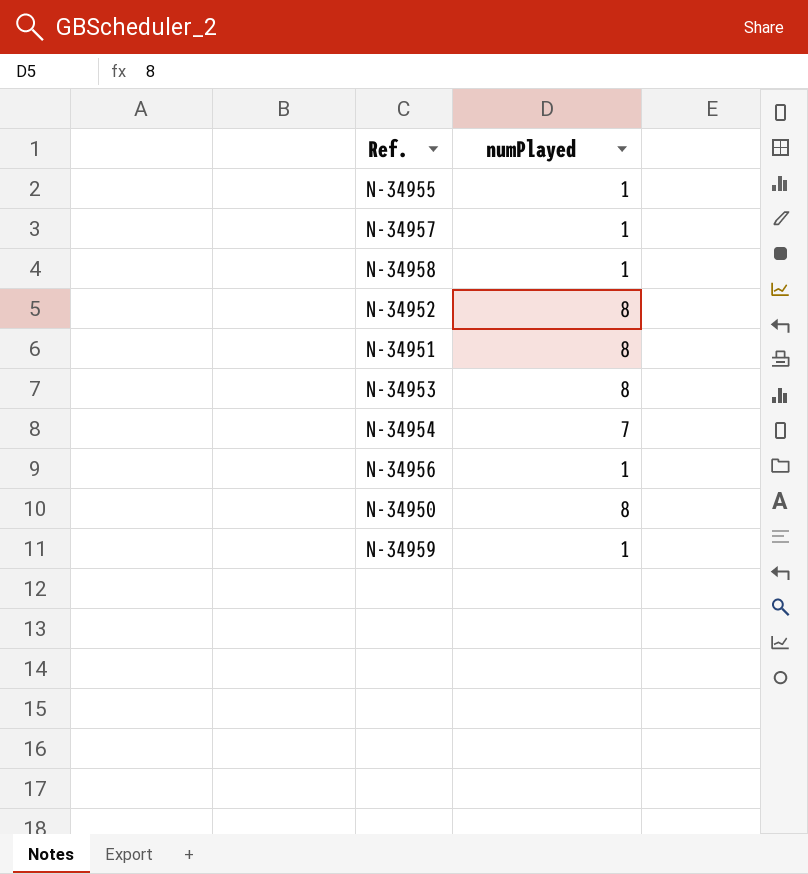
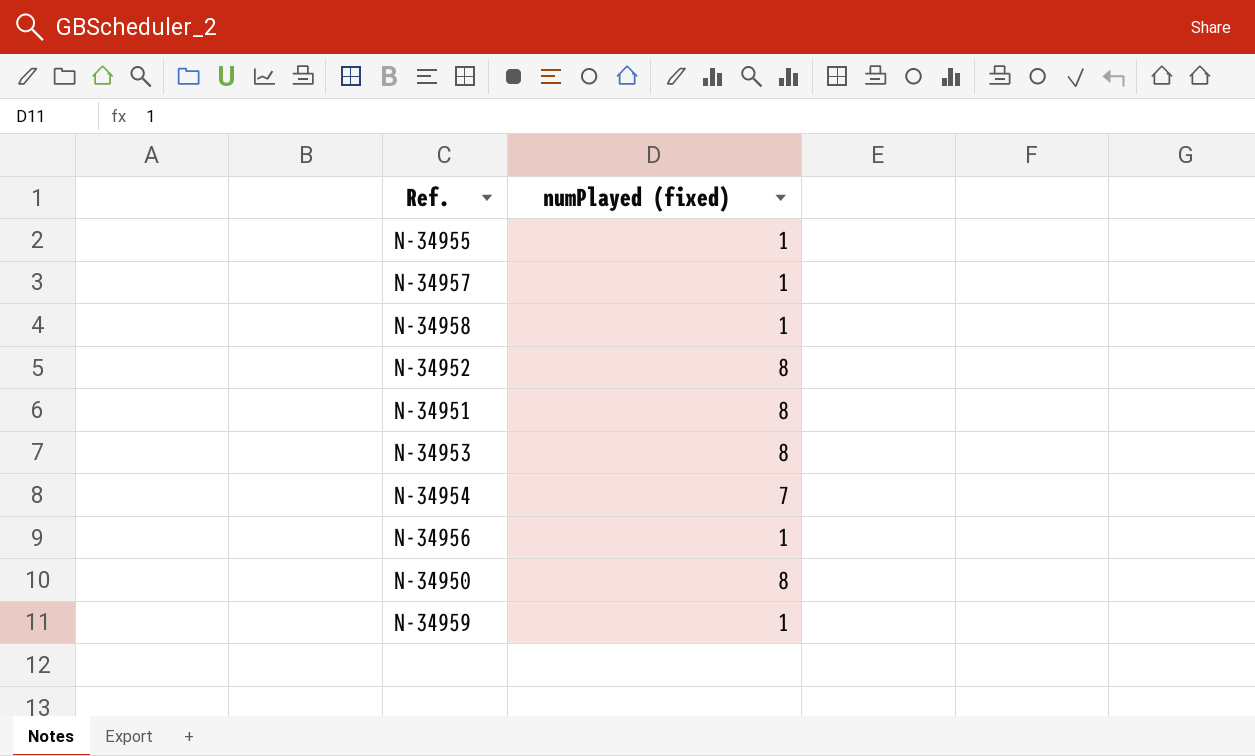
column name: numPlayed -> numPlayed (fixed)

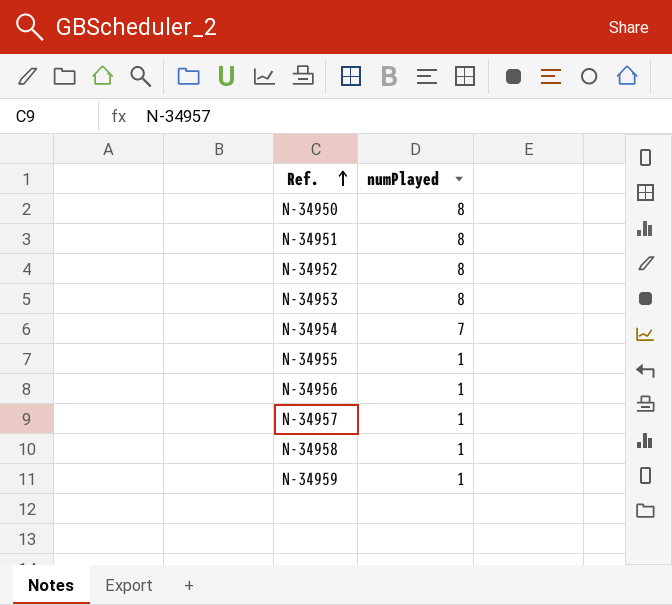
row order: none -> Ref. ascending
column name: numPlayed (fixed) -> numPlayed

